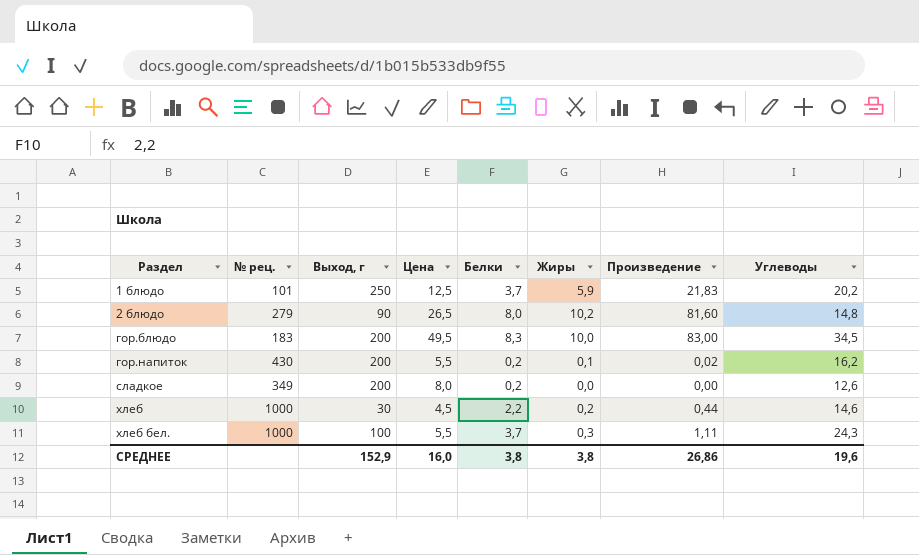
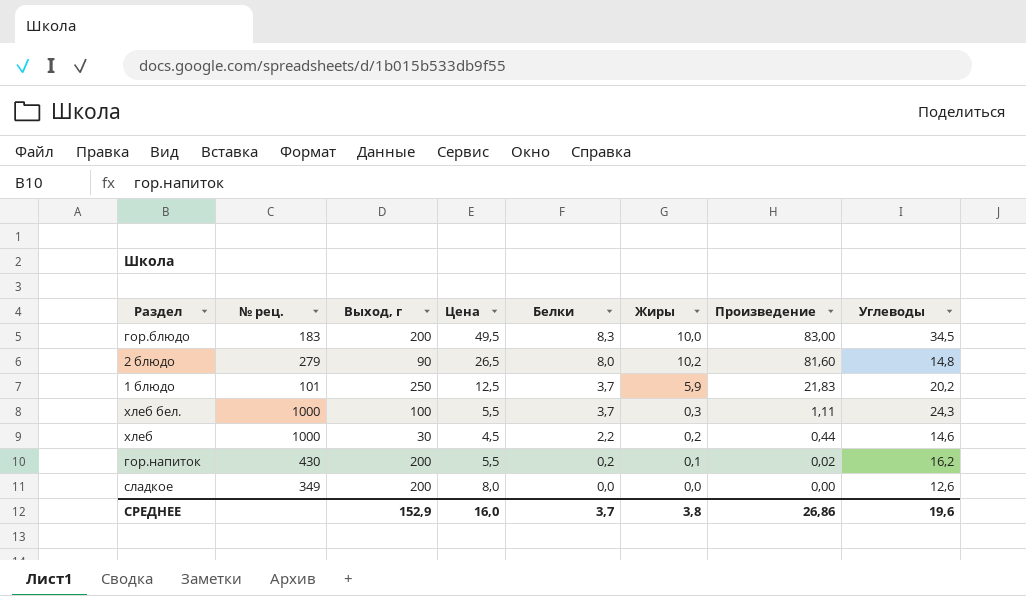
row order: Раздел ascending -> Белки descending
сладкое | Белки: 0,2 -> 0,0
СРЕДНЕЕ | Белки: 3,8 -> 3,7

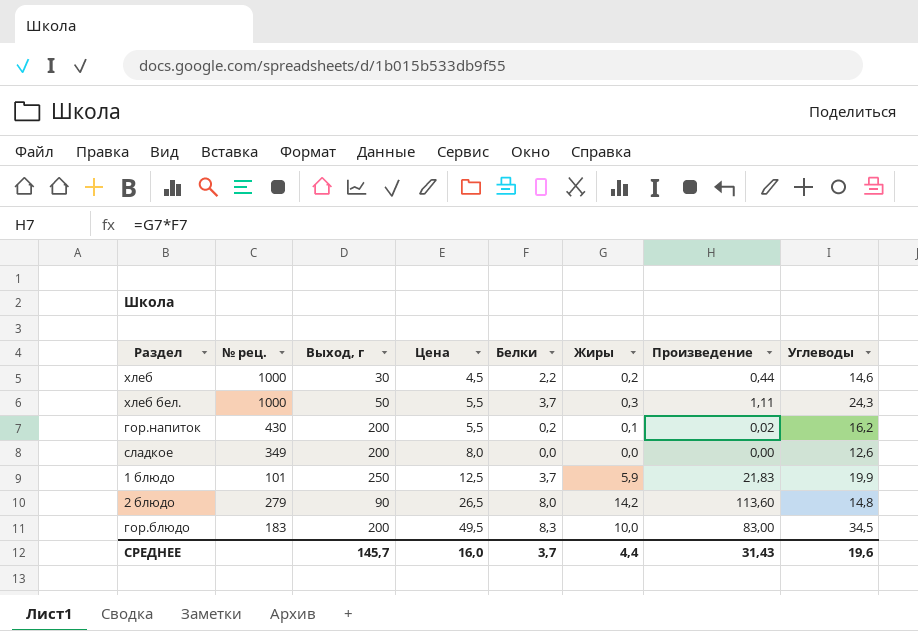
row order: Белки descending -> Цена ascending
хлеб бел. | Выход, г: 100 -> 50
1 блюдо | Углеводы: 20,2 -> 19,9
2 блюдо | Жиры: 10,2 -> 14,2
2 блюдо | Произведение: 81,60 -> 113,60
СРЕДНЕЕ | Выход, г: 152,9 -> 145,7
СРЕДНЕЕ | Жиры: 3,8 -> 4,4
СРЕДНЕЕ | Произведение: 26,86 -> 31,43

